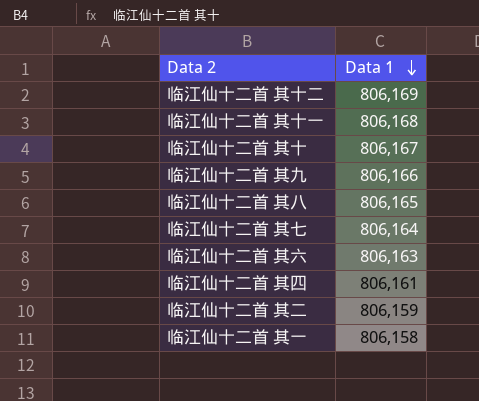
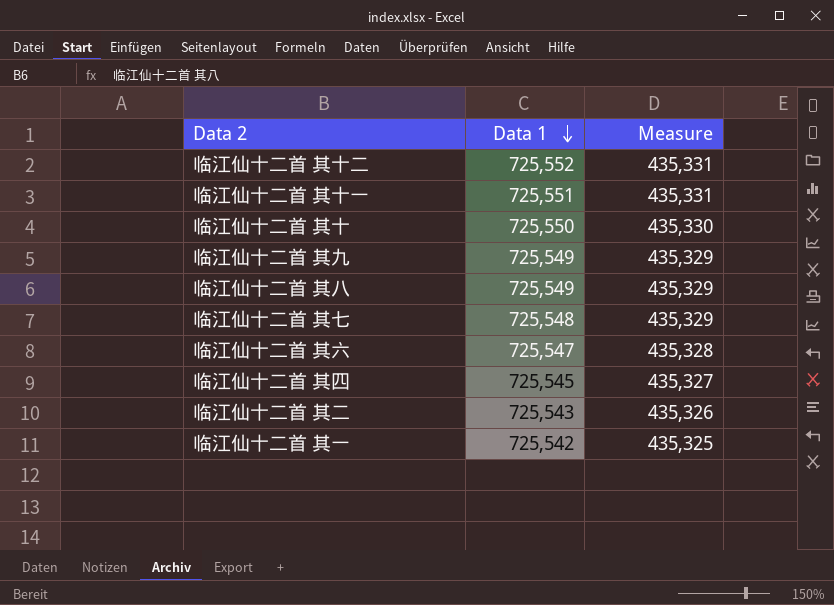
column Measure | formula: none -> [Data 1] * 0.6
临江仙十二首 其十二 | Data 1: 806,169 -> 725,552
临江仙十二首 其十一 | Data 1: 806,168 -> 725,551
临江仙十二首 其十 | Data 1: 806,167 -> 725,550
临江仙十二首 其九 | Data 1: 806,166 -> 725,549
临江仙十二首 其八 | Data 1: 806,165 -> 725,549
临江仙十二首 其七 | Data 1: 806,164 -> 725,548
临江仙十二首 其六 | Data 1: 806,163 -> 725,547
临江仙十二首 其四 | Data 1: 806,161 -> 725,545
临江仙十二首 其二 | Data 1: 806,159 -> 725,543
临江仙十二首 其一 | Data 1: 806,158 -> 725,542

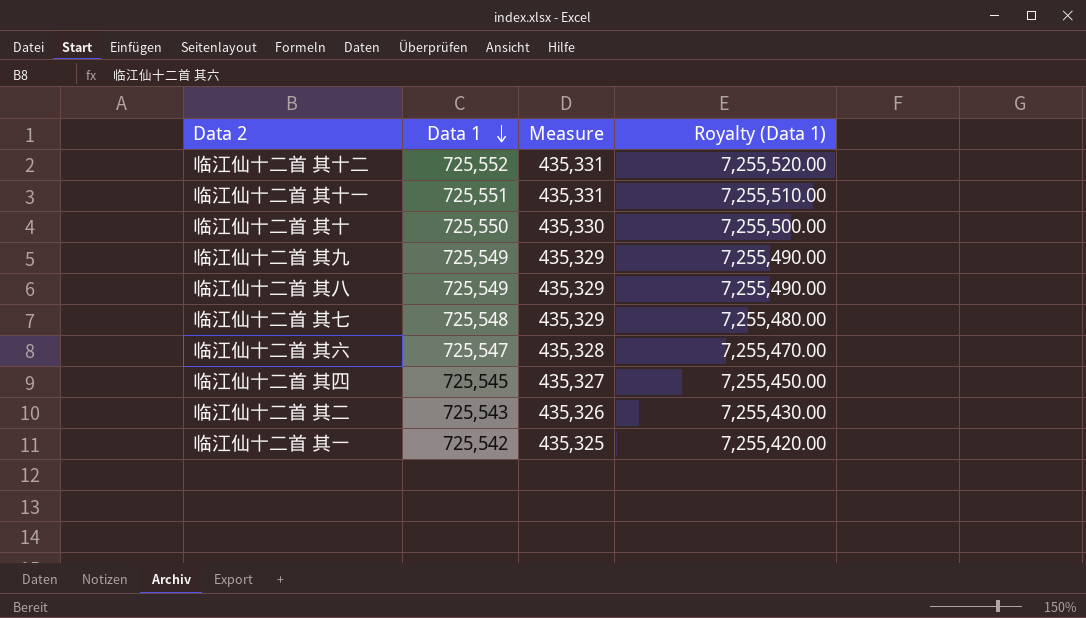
column Royalty (Data 1) | formula: none -> [Data 1] * 10

